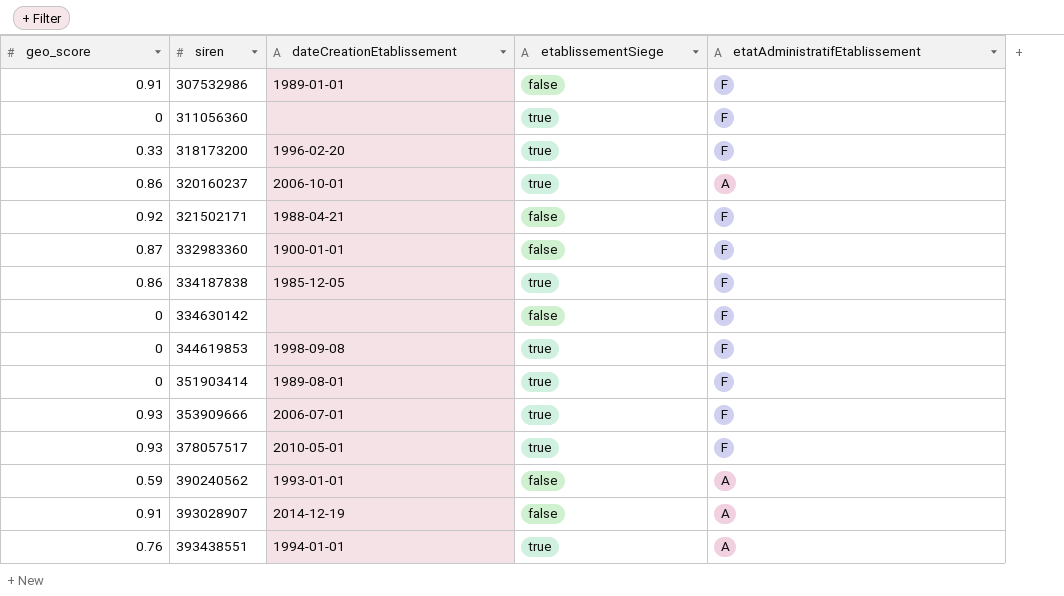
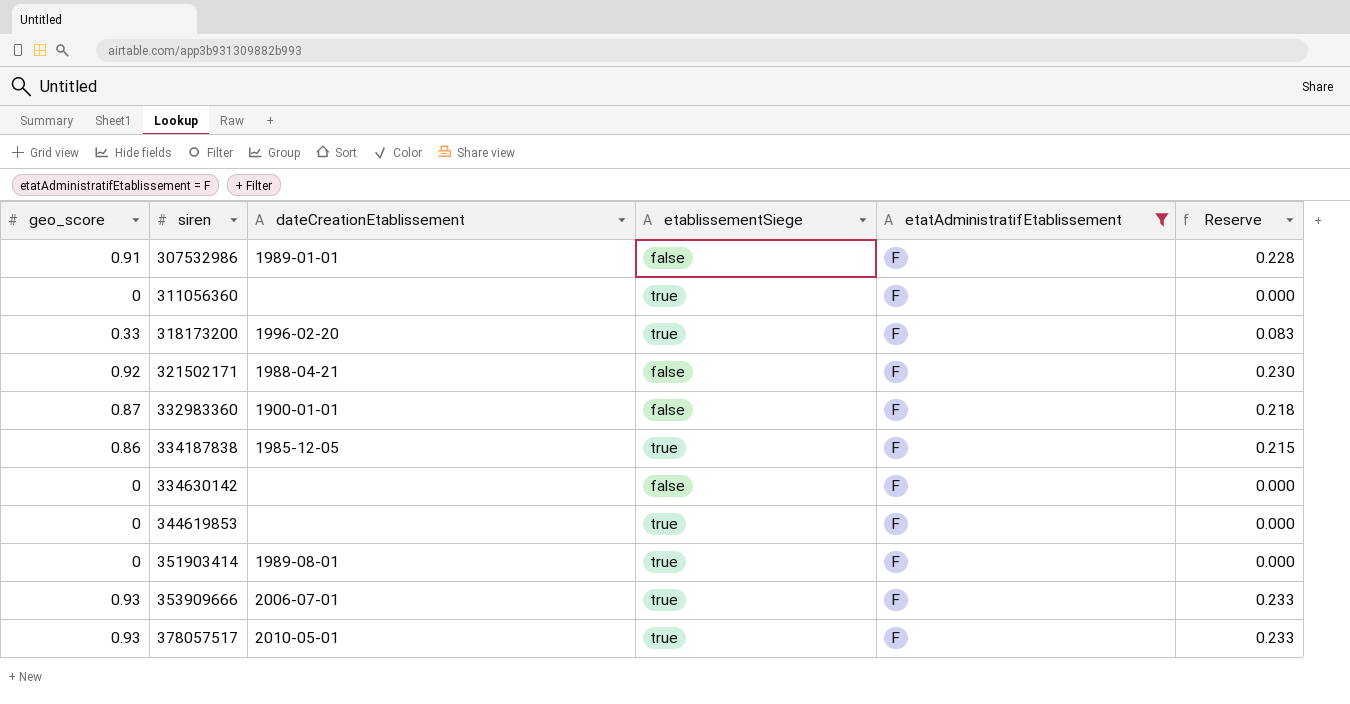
filter: none -> etatAdministratifEtablissement = F
column Reserve | formula: none -> [geo_score] * 0.25
344619853 | dateCreationEtablissement: 1998-09-08 -> none

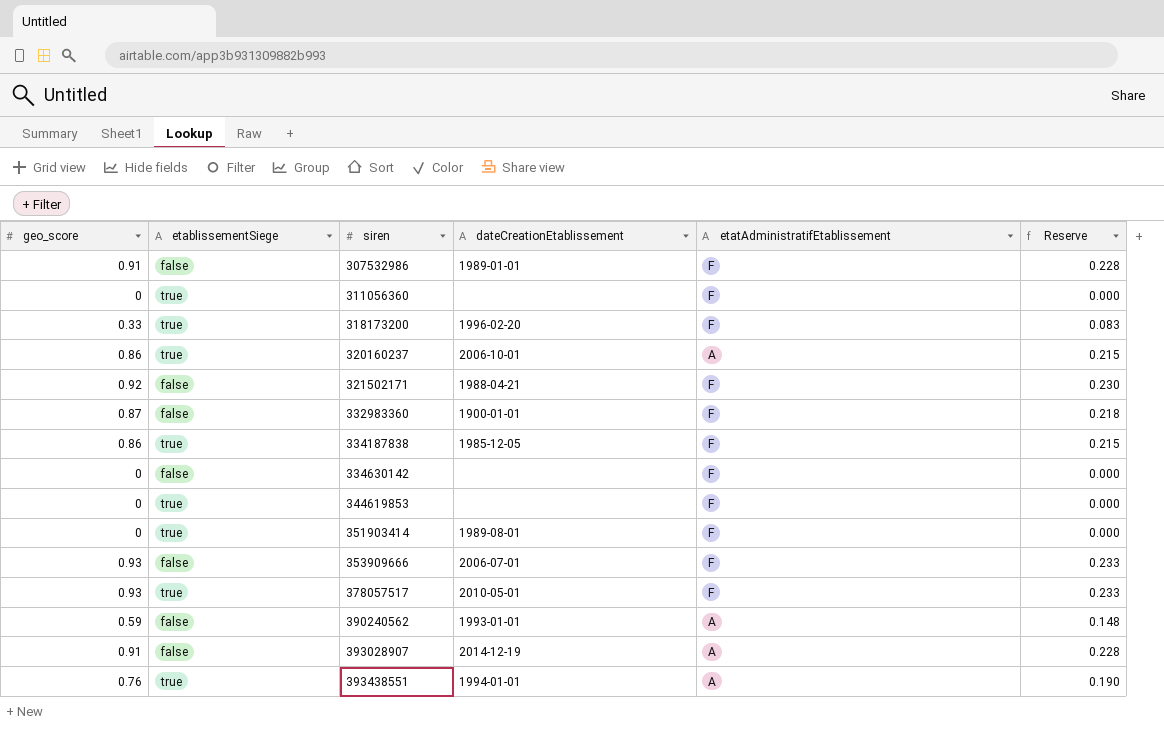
filter: etatAdministratifEtablissement = F -> none
column etablissementSiege | position: 4 -> 2
353909666 | etablissementSiege: true -> false

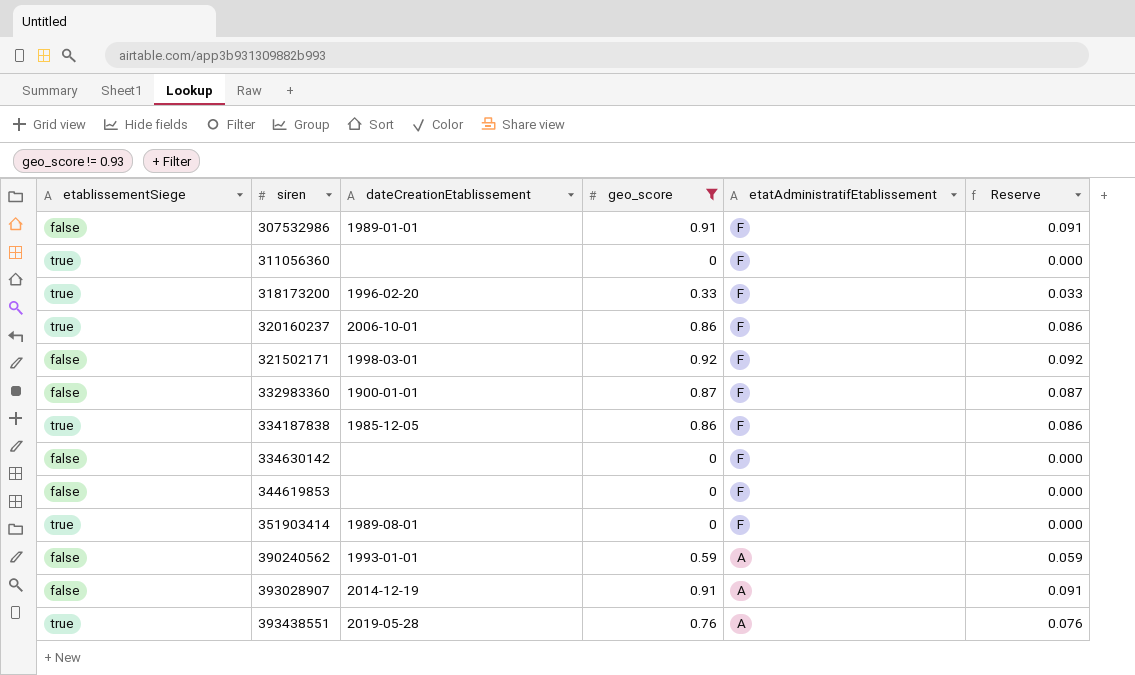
filter: none -> geo_score != 0.93
column geo_score | position: 1 -> 4
column Reserve | formula: [geo_score] * 0.25 -> [geo_score] * 0.1
320160237 | etatAdministratifEtablissement: A -> F
321502171 | dateCreationEtablissement: 1988-04-21 -> 1998-03-01
344619853 | etablissementSiege: true -> false
393438551 | dateCreationEtablissement: 1994-01-01 -> 2019-05-28

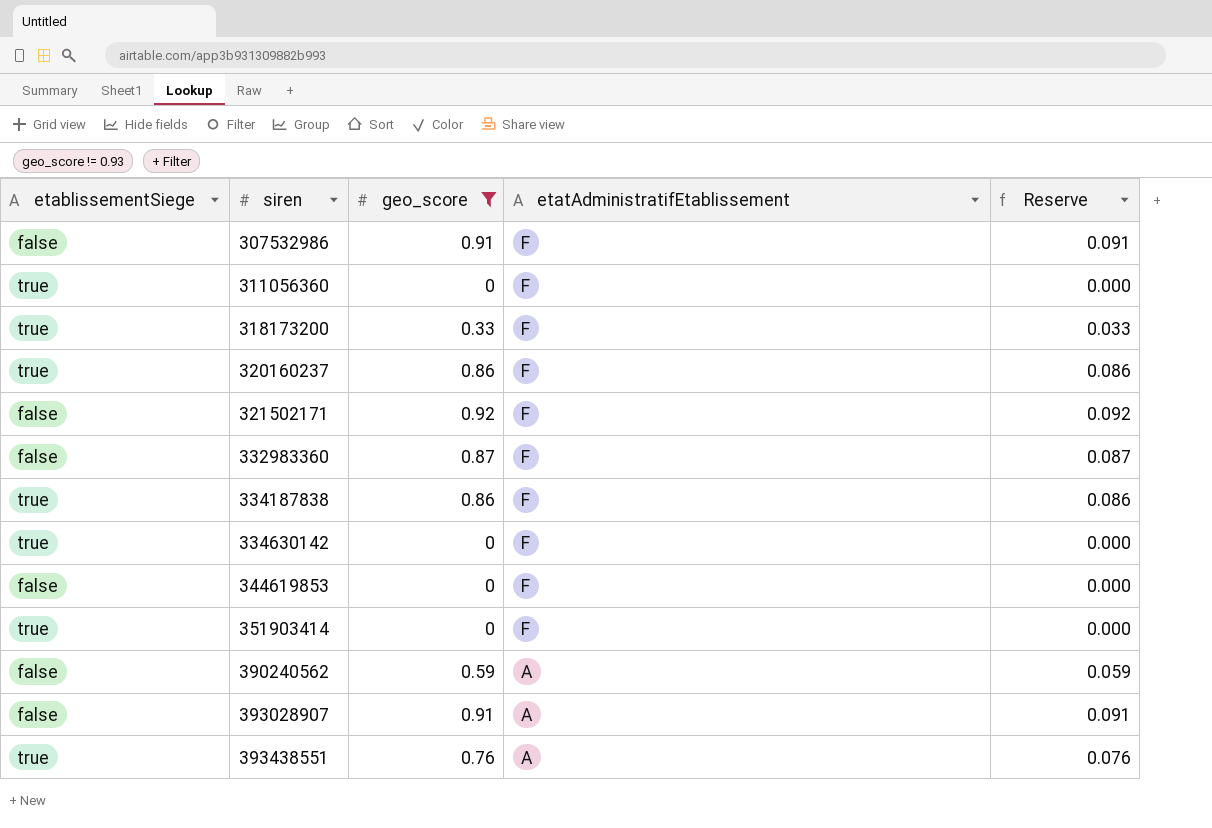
column dateCreationEtablissement | position: 3 -> none
334630142 | etablissementSiege: false -> true

